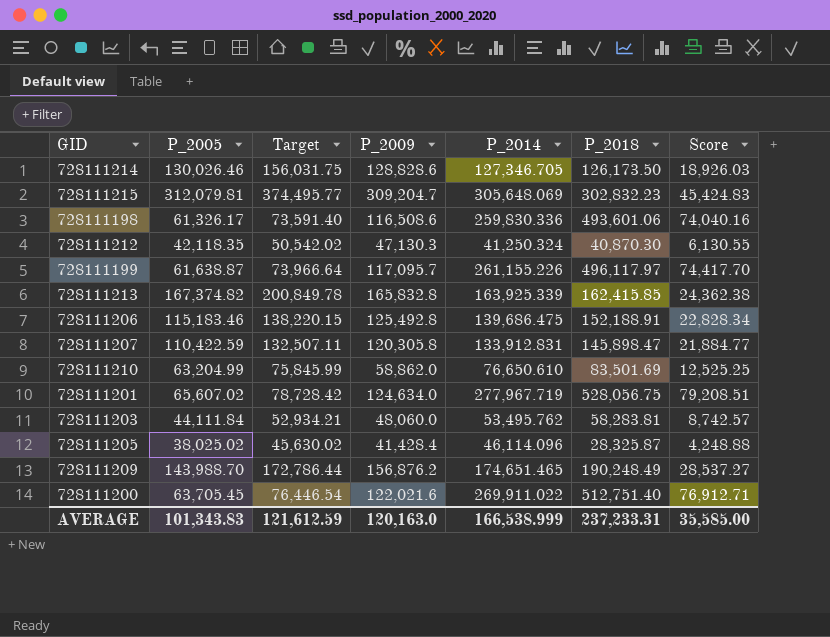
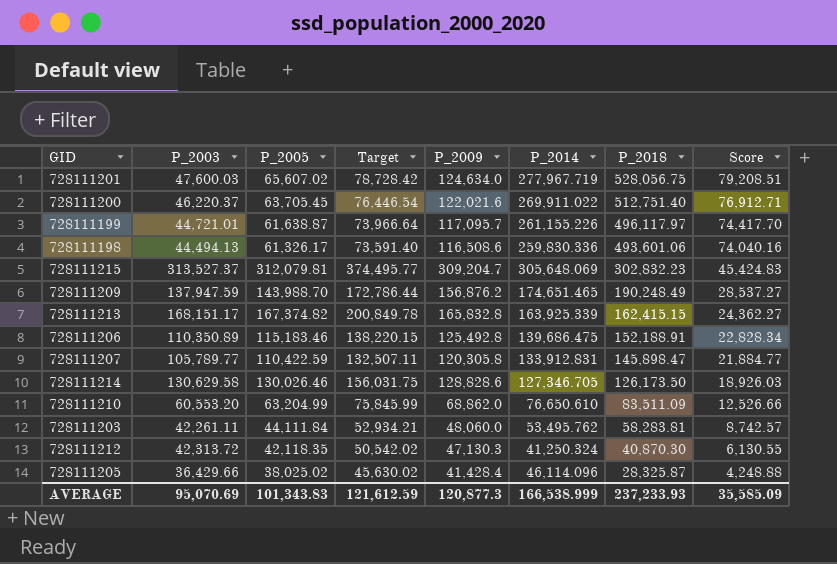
row order: none -> P_2018 descending
column P_2003 | position: none -> 2
728111213 | P_2018: 162,415.85 -> 162,415.15
728111213 | Score: 24,362.38 -> 24,362.27
728111210 | P_2009: 58,862.0 -> 68,862.0
728111210 | P_2018: 83,501.69 -> 83,511.09
728111210 | Score: 12,525.25 -> 12,526.66
AVERAGE | P_2009: 120,163.0 -> 120,877.3
AVERAGE | P_2018: 237,233.31 -> 237,233.93
AVERAGE | Score: 35,585.00 -> 35,585.09

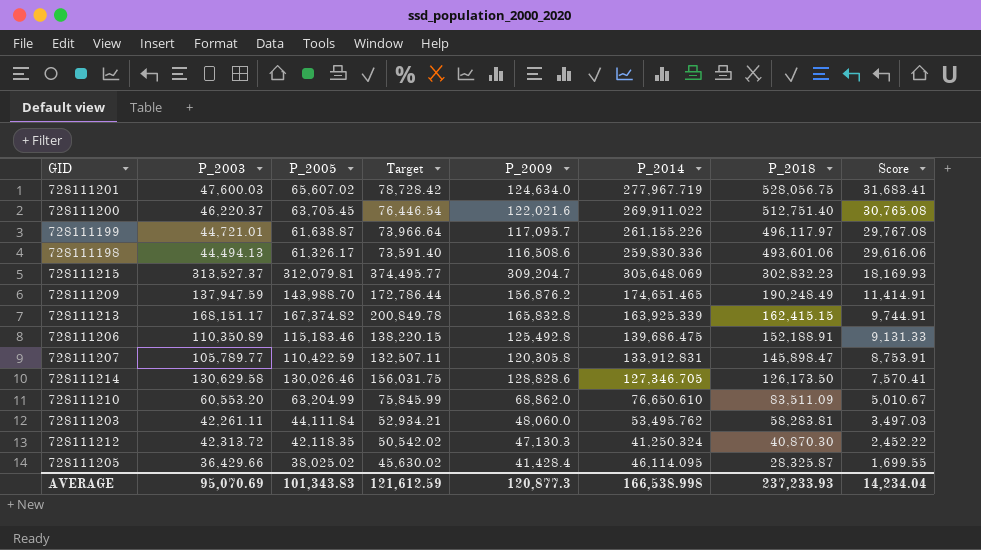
column Score | formula: [P_2018] * 0.15 -> [P_2018] * 0.06
728111205 | P_2014: 46,114.096 -> 46,114.095
AVERAGE | P_2014: 166,538.999 -> 166,538.998
AVERAGE | Score: 35,585.09 -> 14,234.04

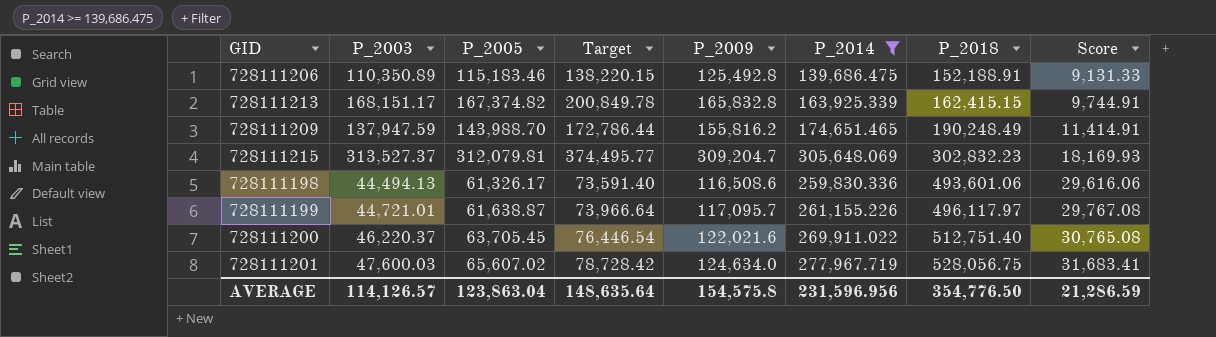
filter: none -> P_2014 >= 139,686.475
row order: P_2018 descending -> P_2018 ascending
728111209 | P_2009: 156,876.2 -> 155,816.2
AVERAGE | P_2003: 95,070.69 -> 114,126.57
AVERAGE | P_2005: 101,343.83 -> 123,863.04
AVERAGE | Target: 121,612.59 -> 148,635.64
AVERAGE | P_2009: 120,877.3 -> 154,575.8
AVERAGE | P_2014: 166,538.998 -> 231,596.956
AVERAGE | P_2018: 237,233.93 -> 354,776.50
AVERAGE | Score: 14,234.04 -> 21,286.59

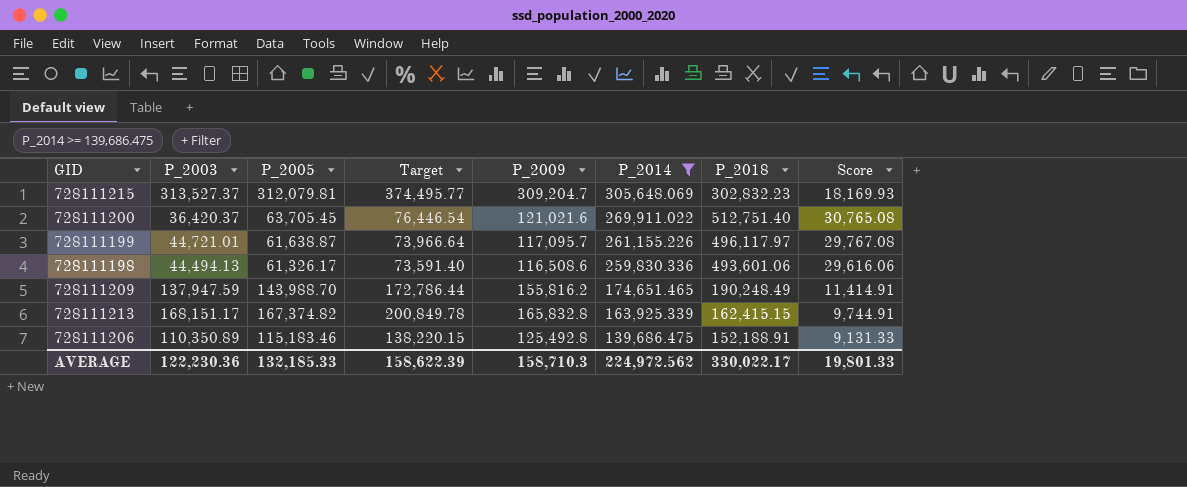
row order: P_2018 ascending -> P_2014 descending
row 728111201: 47,600.03 | 65,607.02 | 78,728.42 | 124,634.0 | 277,967.719 | 528,056.75 | 31,683.41 -> none
728111200 | P_2003: 46,220.37 -> 36,420.37
728111200 | P_2009: 122,021.6 -> 121,021.6
AVERAGE | P_2003: 114,126.57 -> 122,230.36
AVERAGE | P_2005: 123,863.04 -> 132,185.33
AVERAGE | Target: 148,635.64 -> 158,622.39
AVERAGE | P_2009: 154,575.8 -> 158,710.3
AVERAGE | P_2014: 231,596.956 -> 224,972.562
AVERAGE | P_2018: 354,776.50 -> 330,022.17
AVERAGE | Score: 21,286.59 -> 19,801.33

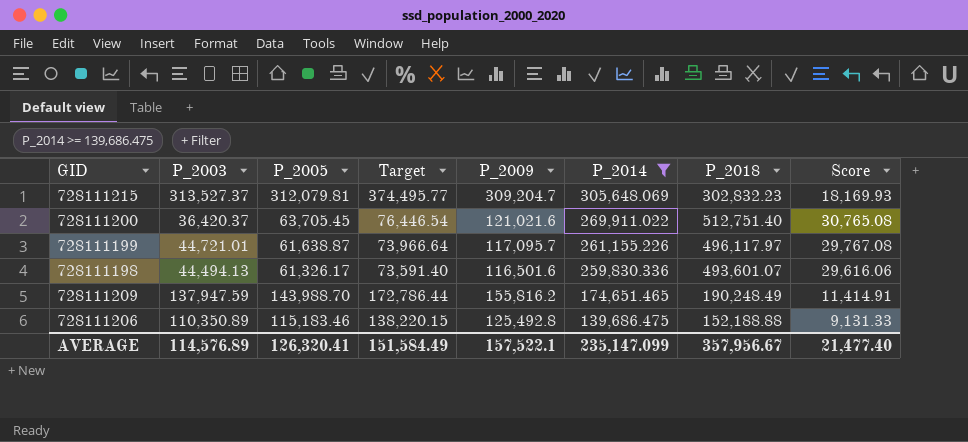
row 728111213: 168,151.17 | 167,374.82 | 200,849.78 | 165,832.8 | 163,925.339 | 162,415.15 | 9,744.91 -> none
728111198 | P_2009: 116,508.6 -> 116,501.6
728111198 | P_2018: 493,601.06 -> 493,601.07
728111206 | P_2018: 152,188.91 -> 152,188.88
AVERAGE | P_2003: 122,230.36 -> 114,576.89
AVERAGE | P_2005: 132,185.33 -> 126,320.41
AVERAGE | Target: 158,622.39 -> 151,584.49
AVERAGE | P_2009: 158,710.3 -> 157,522.1
AVERAGE | P_2014: 224,972.562 -> 235,147.099
AVERAGE | P_2018: 330,022.17 -> 357,956.67
AVERAGE | Score: 19,801.33 -> 21,477.40

